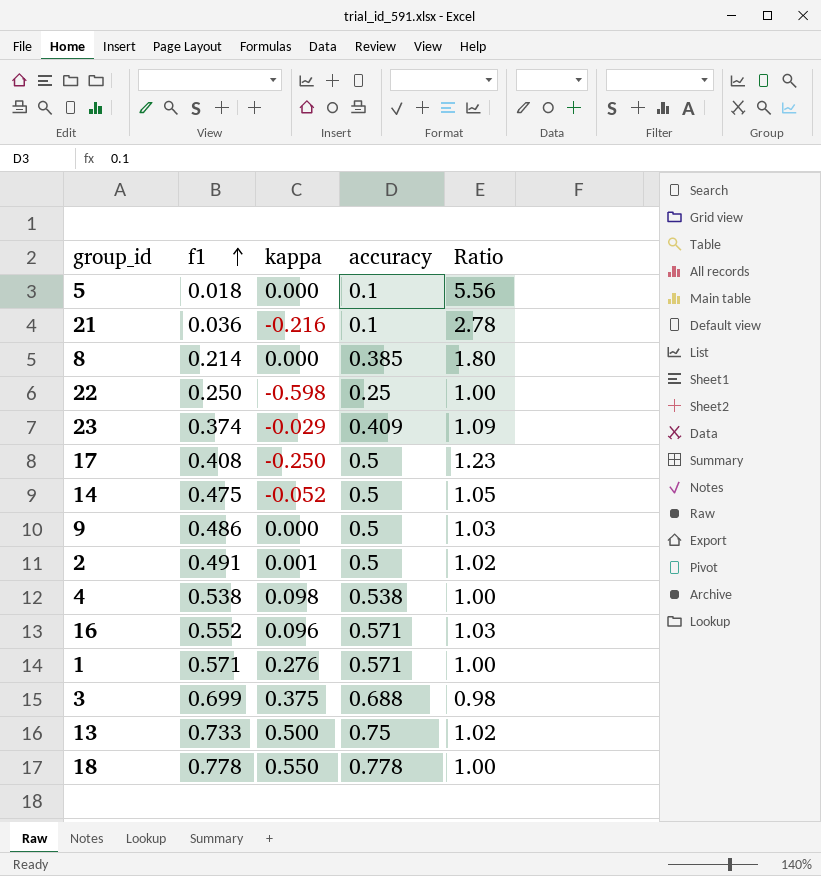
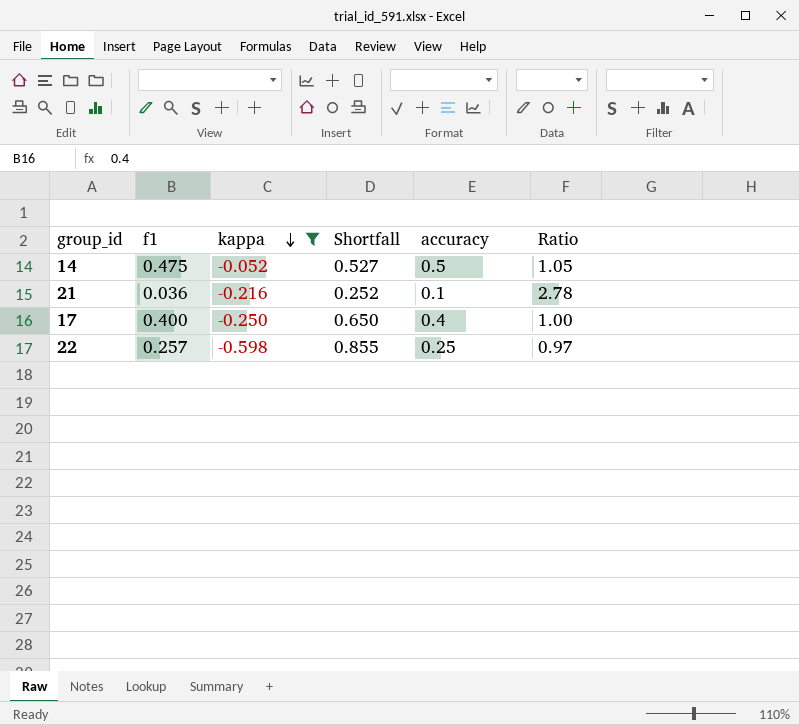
filter: none -> kappa <= -0.052
row order: f1 ascending -> kappa descending
column Shortfall | formula: none -> [f1] - [kappa]
17 | f1: 0.408 -> 0.400
17 | accuracy: 0.5 -> 0.4
17 | Ratio: 1.23 -> 1.00
22 | f1: 0.250 -> 0.257
22 | Ratio: 1.00 -> 0.97

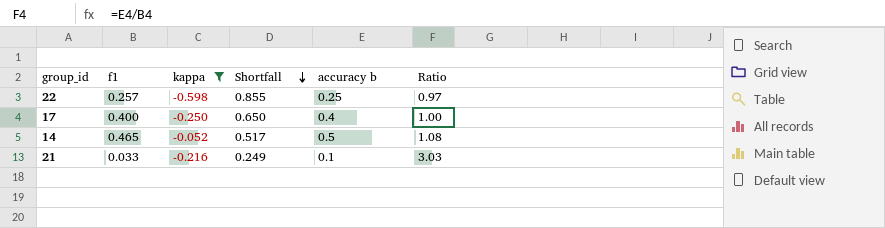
row order: kappa descending -> Shortfall descending
column name: accuracy -> accuracy b
14 | f1: 0.475 -> 0.465
14 | Shortfall: 0.527 -> 0.517
14 | Ratio: 1.05 -> 1.08
21 | f1: 0.036 -> 0.033
21 | Shortfall: 0.252 -> 0.249
21 | Ratio: 2.78 -> 3.03

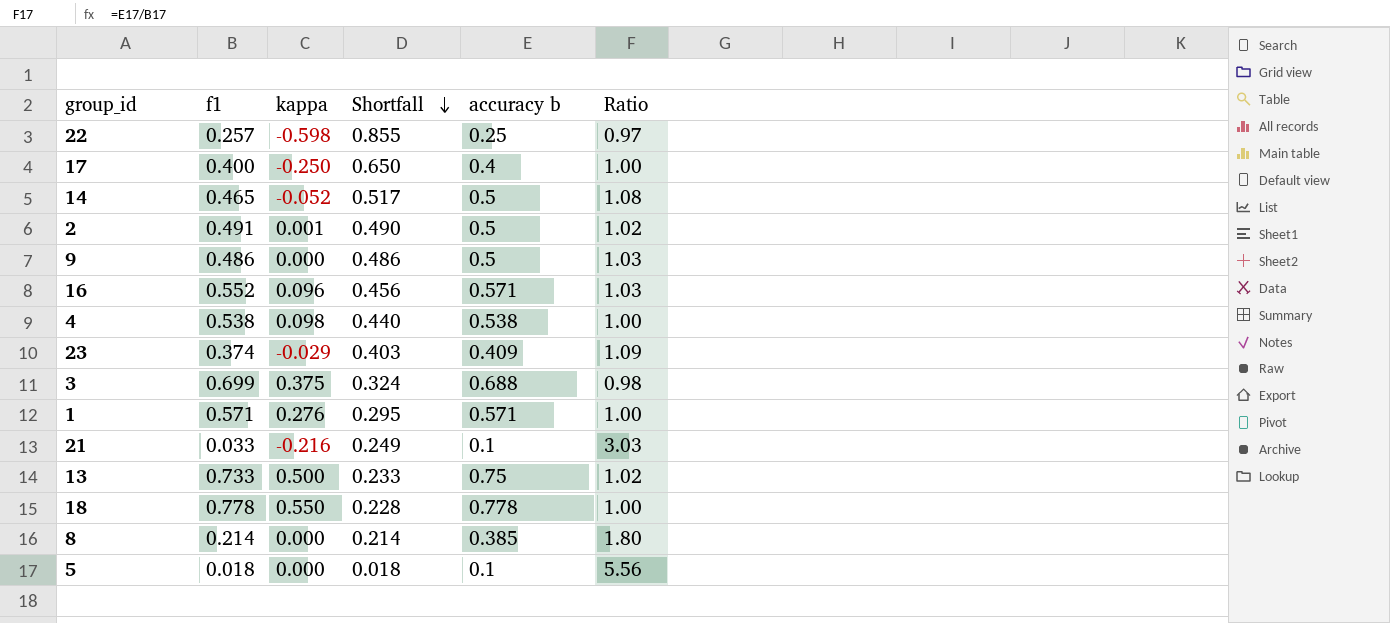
filter: kappa <= -0.052 -> none

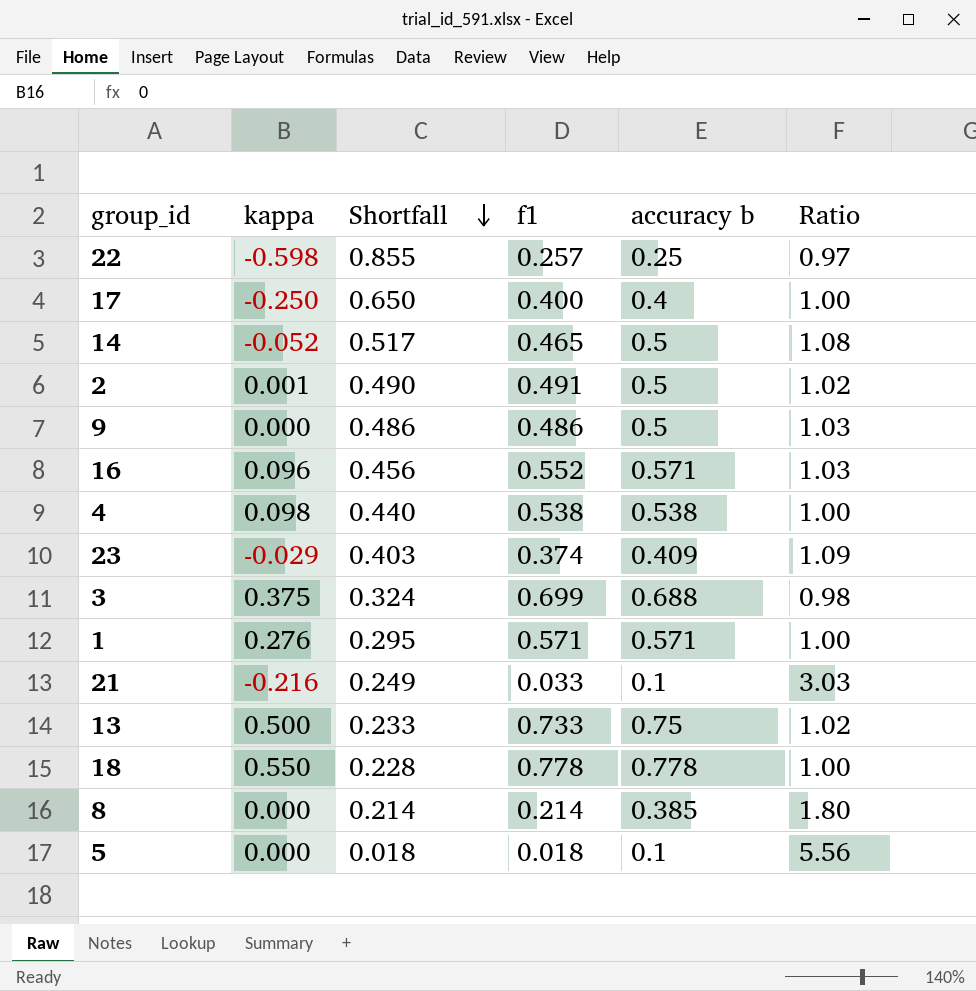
column f1 | position: 2 -> 4

